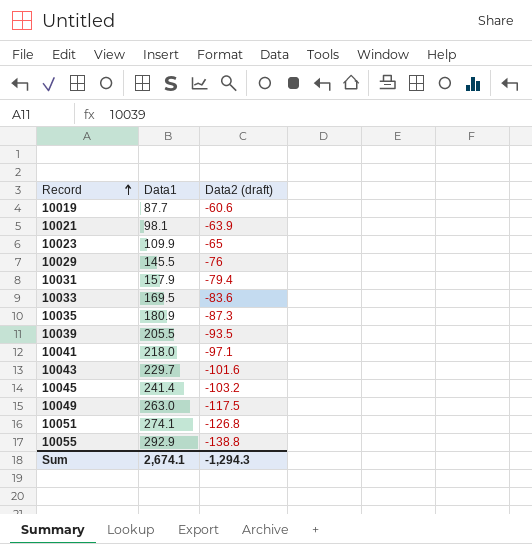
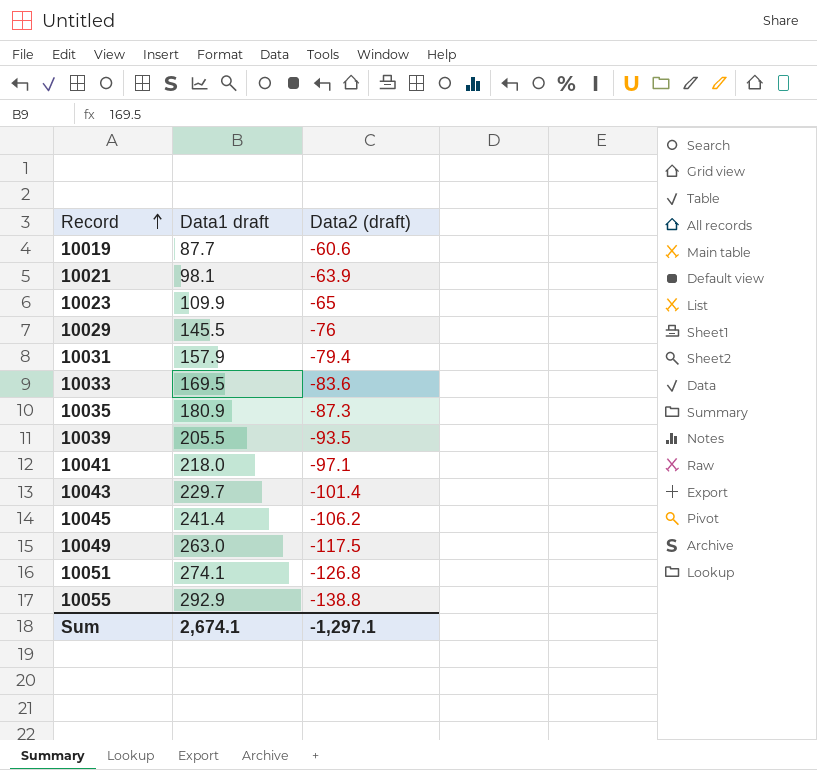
column name: Data1 -> Data1 draft
10043 | Data2 (draft): -101.6 -> -101.4
10045 | Data2 (draft): -103.2 -> -106.2
Sum | Data2 (draft): -1,294.3 -> -1,297.1

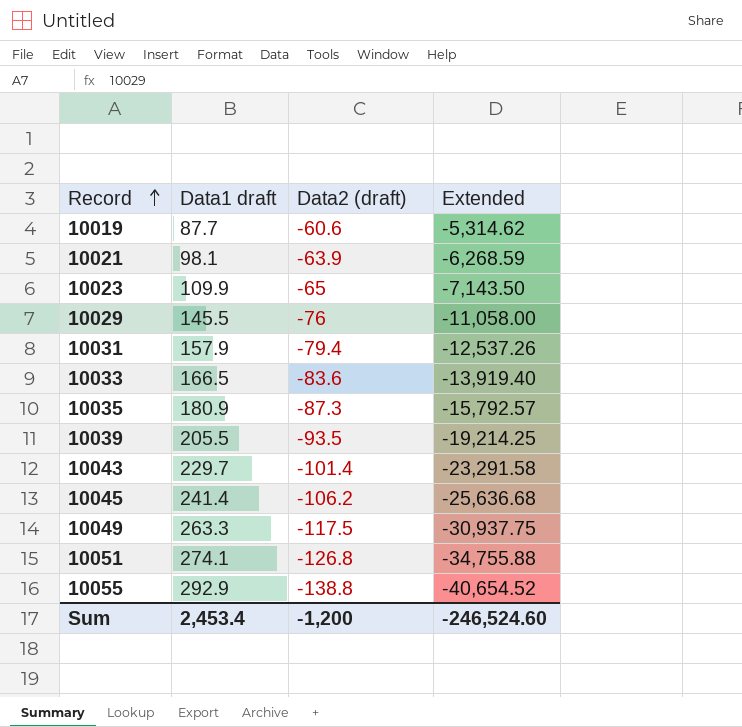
column Extended | formula: none -> [Data1 draft] * [Data2 (draft)]
row 10041: 218.0 | -97.1 -> none
10033 | Data1 draft: 169.5 -> 166.5
10049 | Data1 draft: 263.0 -> 263.3
Sum | Data1 draft: 2,674.1 -> 2,453.4
Sum | Data2 (draft): -1,297.1 -> -1,200

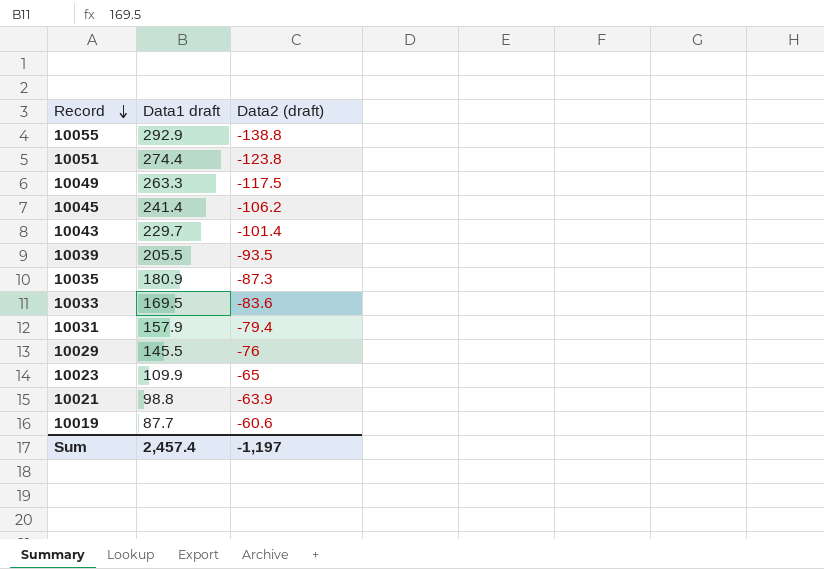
row order: Record ascending -> Record descending
column Extended | formula: [Data1 draft] * [Data2 (draft)] -> none
10051 | Data1 draft: 274.1 -> 274.4
10051 | Data2 (draft): -126.8 -> -123.8
10033 | Data1 draft: 166.5 -> 169.5
10021 | Data1 draft: 98.1 -> 98.8
Sum | Data1 draft: 2,453.4 -> 2,457.4
Sum | Data2 (draft): -1,200 -> -1,197

